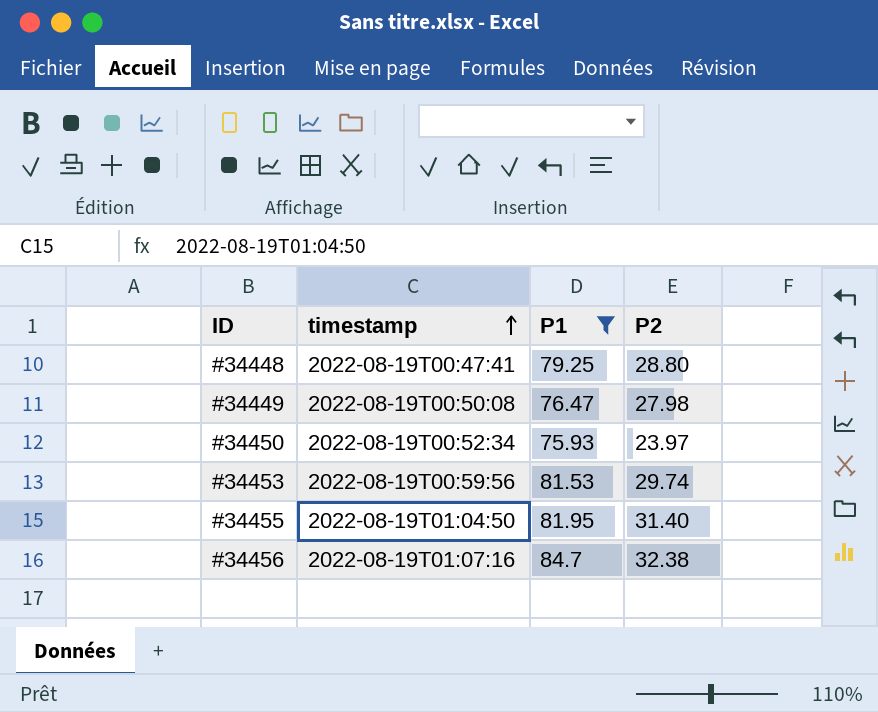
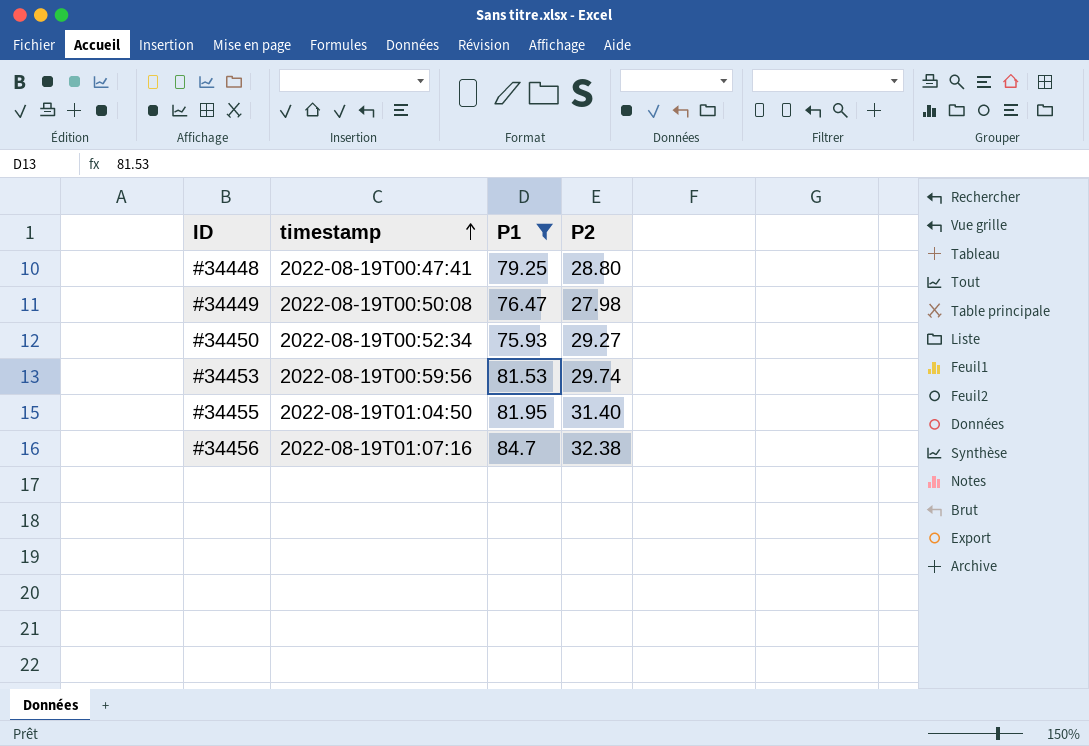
#34450 | P2: 23.97 -> 29.27

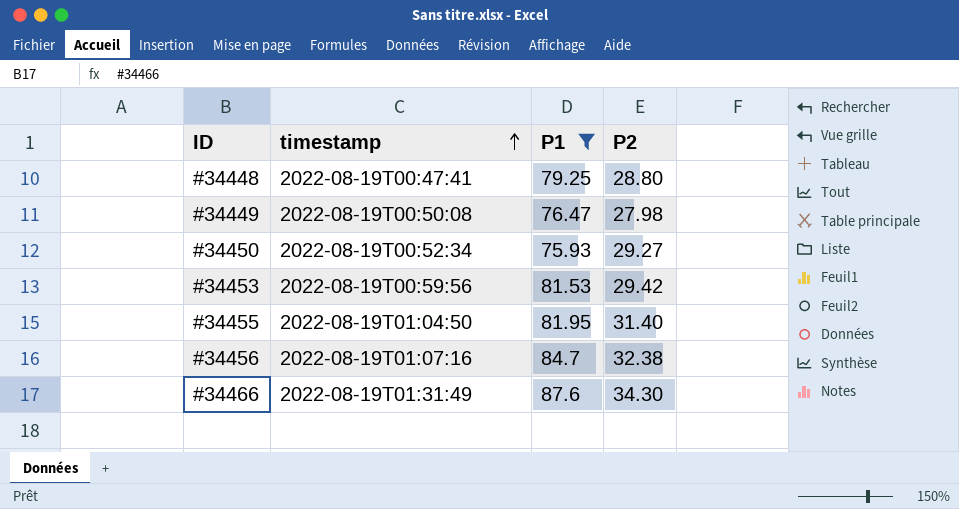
#34453 | P2: 29.74 -> 29.42
row #34466: none -> 2022-08-19T01:31:49 | 87.6 | 34.30

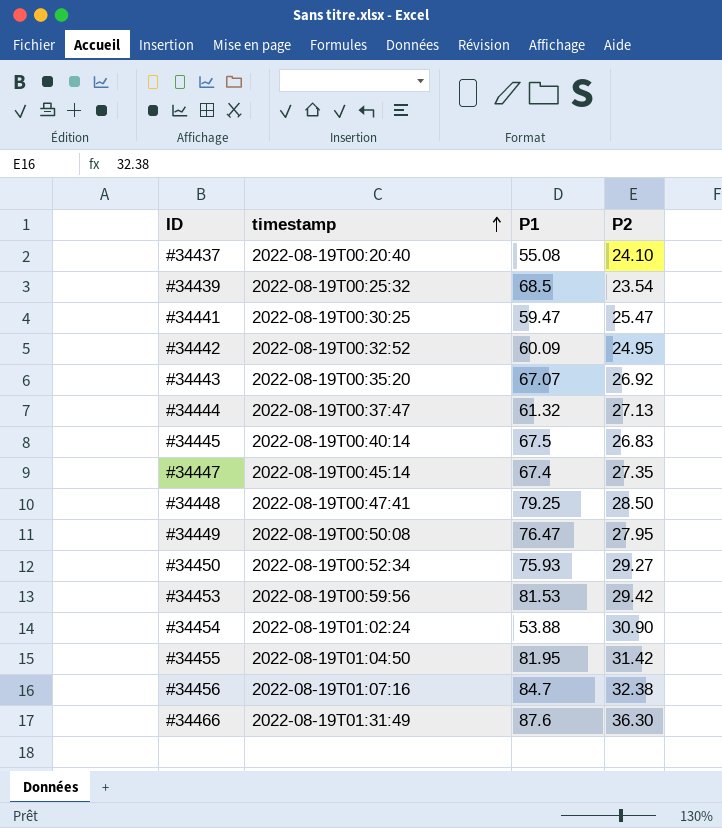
filter: P1 >= 75.93 -> none
#34448 | P2: 28.80 -> 28.50
#34449 | P2: 27.98 -> 27.95
#34455 | P2: 31.40 -> 31.42
#34466 | P2: 34.30 -> 36.30

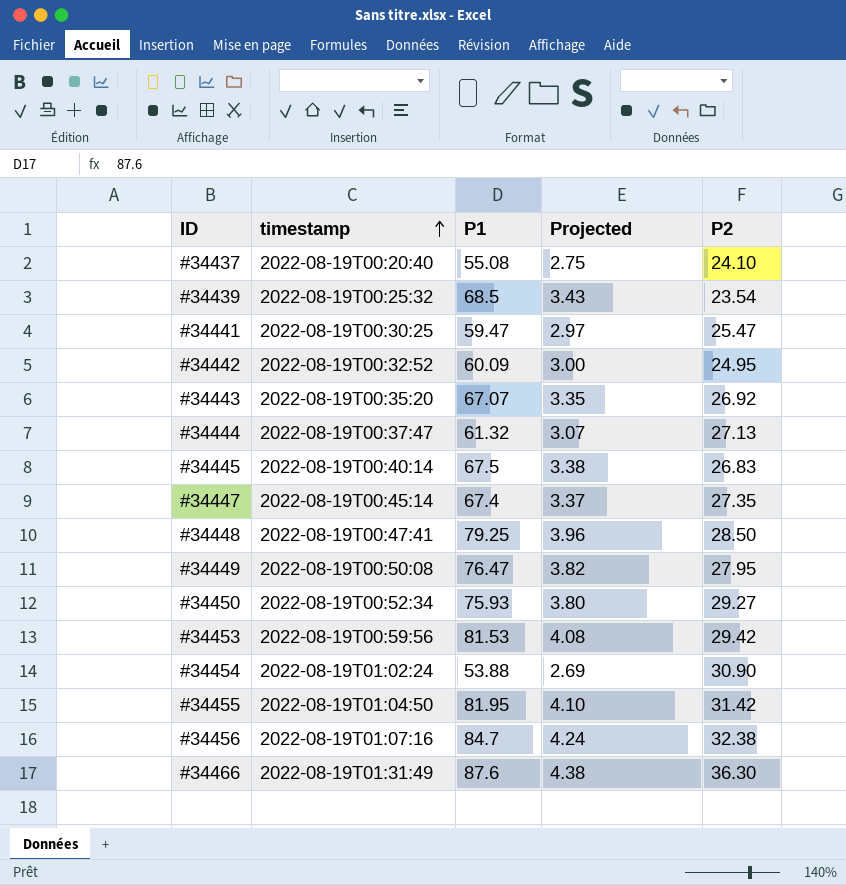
column Projected | formula: none -> [P1] * 0.05

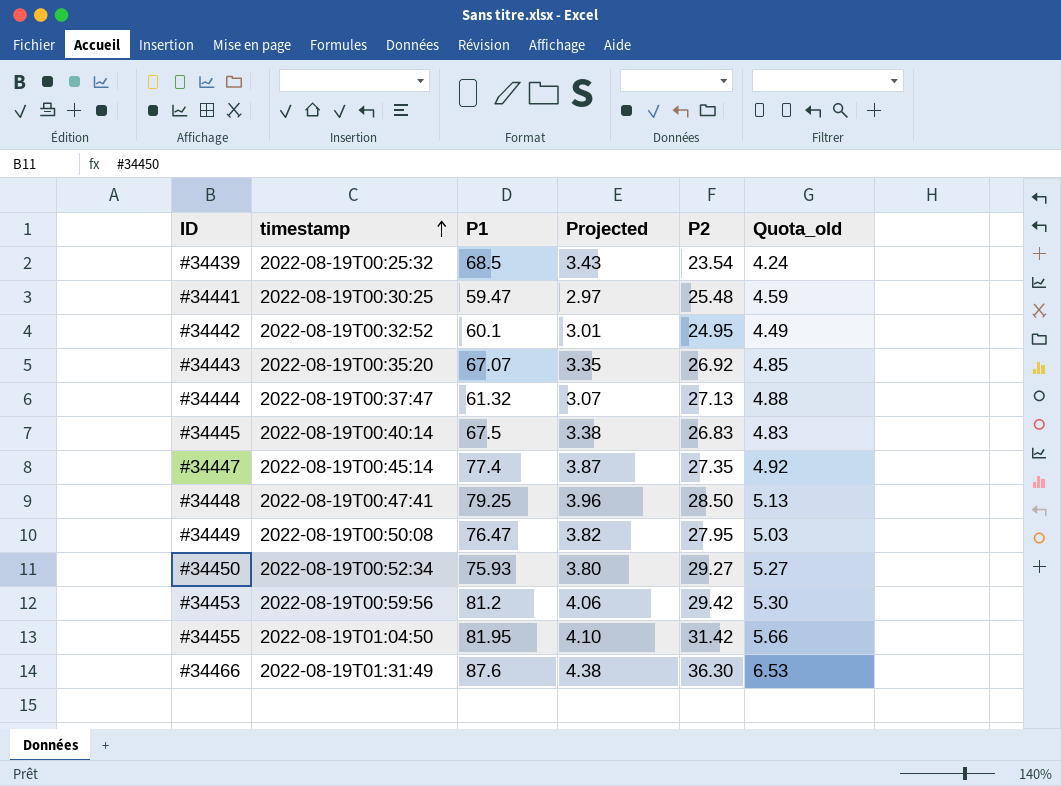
column Quota_old | formula: none -> [P2] * 0.18
row #34437: 2022-08-19T00:20:40 | 55.08 | 2.75 | 24.10 -> none
row #34454: 2022-08-19T01:02:24 | 53.88 | 2.69 | 30.90 -> none
row #34456: 2022-08-19T01:07:16 | 84.7 | 4.24 | 32.38 -> none
#34441 | P2: 25.47 -> 25.48
#34442 | P1: 60.09 -> 60.1
#34442 | Projected: 3.00 -> 3.01
#34447 | P1: 67.4 -> 77.4
#34447 | Projected: 3.37 -> 3.87
#34453 | P1: 81.53 -> 81.2
#34453 | Projected: 4.08 -> 4.06

